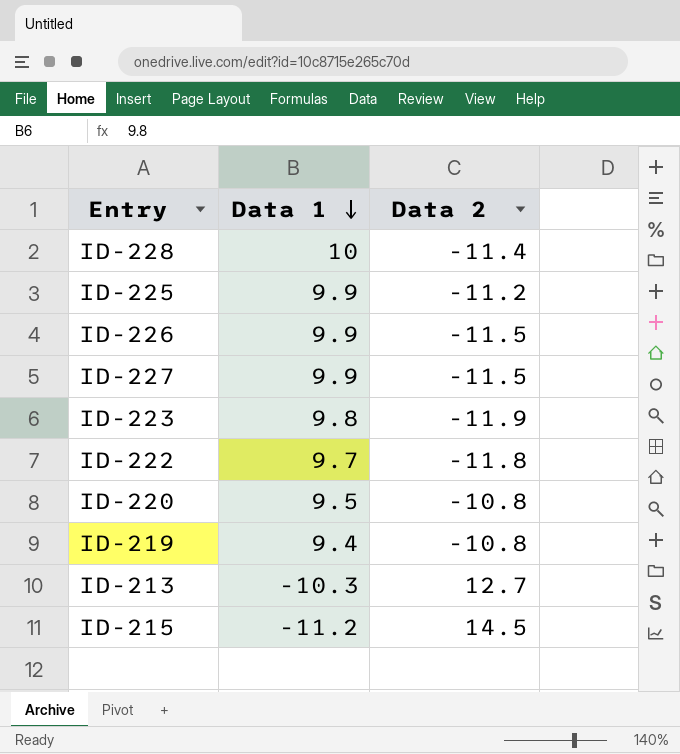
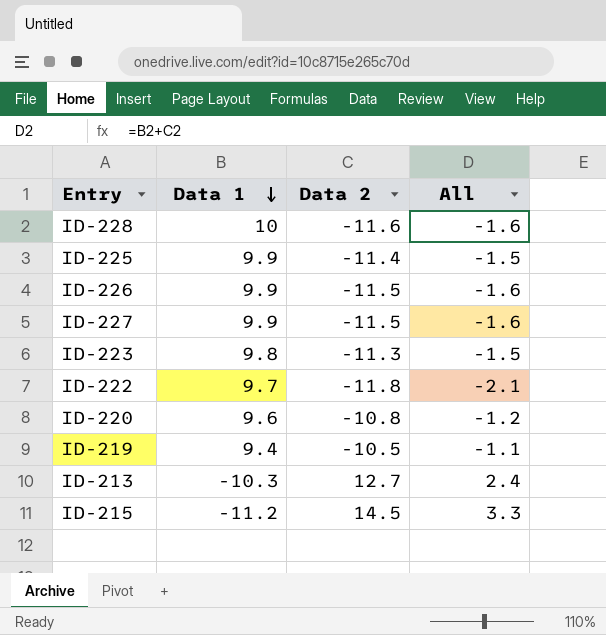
column All | formula: none -> [Data 1] + [Data 2]
ID-228 | Data 2: -11.4 -> -11.6
ID-225 | Data 2: -11.2 -> -11.4
ID-223 | Data 2: -11.9 -> -11.3
ID-220 | Data 1: 9.5 -> 9.6
ID-219 | Data 2: -10.8 -> -10.5

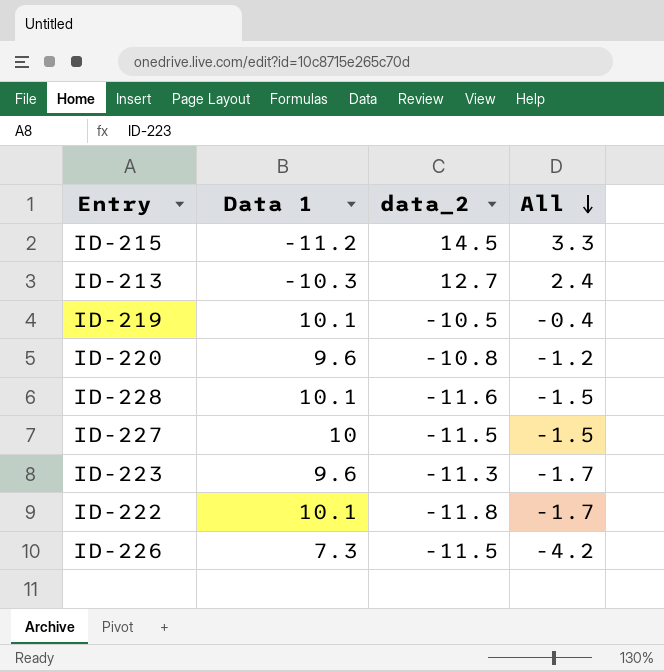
row order: Data 1 descending -> All descending
column name: Data 2 -> data_2
row ID-225: 9.9 | -11.4 | -1.5 -> none
ID-219 | Data 1: 9.4 -> 10.1
ID-219 | All: -1.1 -> -0.4
ID-228 | Data 1: 10 -> 10.1
ID-228 | All: -1.6 -> -1.5
ID-227 | Data 1: 9.9 -> 10
ID-227 | All: -1.6 -> -1.5
ID-223 | Data 1: 9.8 -> 9.6
ID-223 | All: -1.5 -> -1.7
ID-222 | Data 1: 9.7 -> 10.1
ID-222 | All: -2.1 -> -1.7
ID-226 | Data 1: 9.9 -> 7.3
ID-226 | All: -1.6 -> -4.2

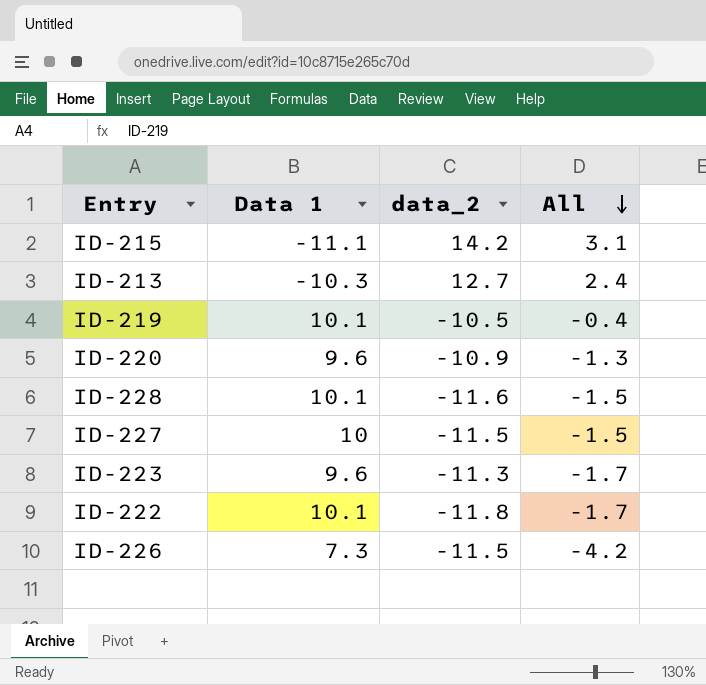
ID-215 | Data 1: -11.2 -> -11.1
ID-215 | data_2: 14.5 -> 14.2
ID-215 | All: 3.3 -> 3.1
ID-220 | data_2: -10.8 -> -10.9
ID-220 | All: -1.2 -> -1.3

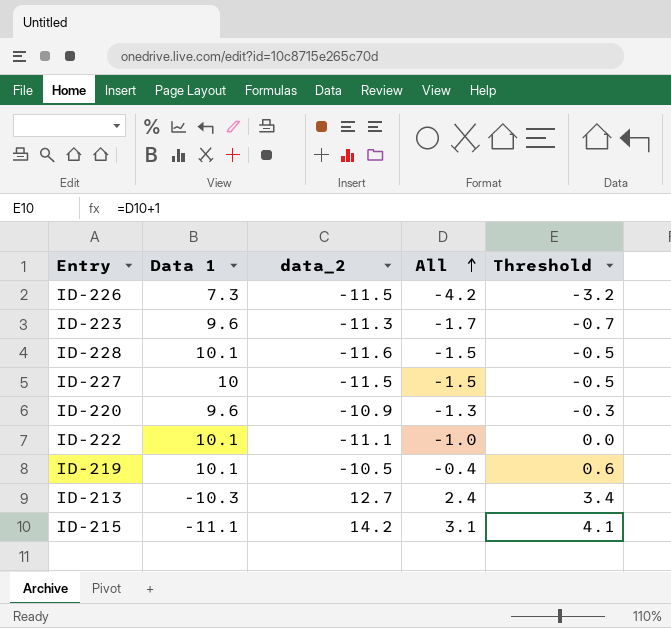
row order: All descending -> All ascending
column Threshold | formula: none -> [All] + 1
ID-222 | data_2: -11.8 -> -11.1
ID-222 | All: -1.7 -> -1.0

